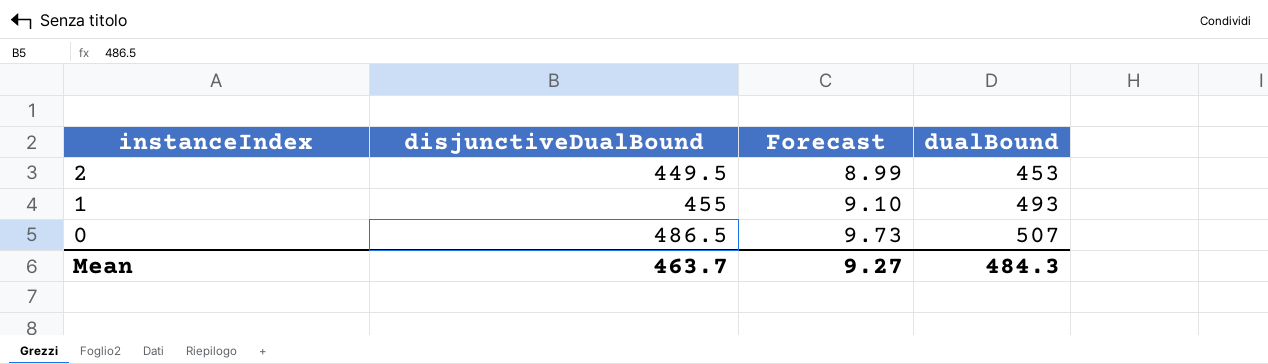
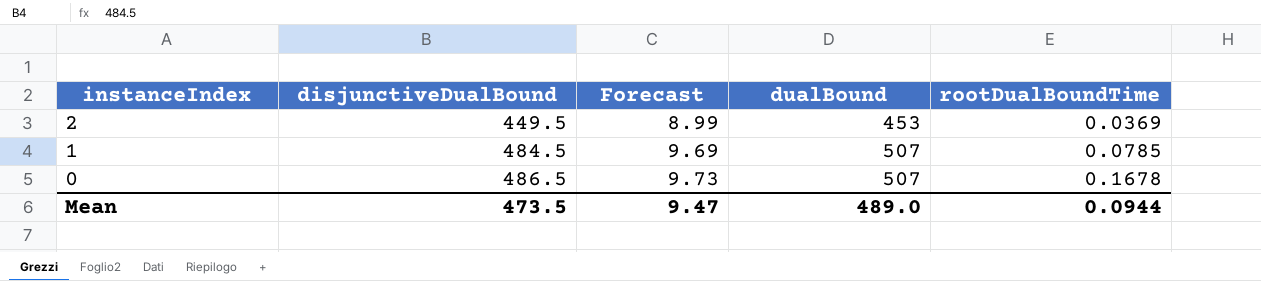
column rootDualBoundTime | position: none -> 5
1 | disjunctiveDualBound: 455 -> 484.5
1 | Forecast: 9.10 -> 9.69
1 | dualBound: 493 -> 507
Mean | disjunctiveDualBound: 463.7 -> 473.5
Mean | Forecast: 9.27 -> 9.47
Mean | dualBound: 484.3 -> 489.0

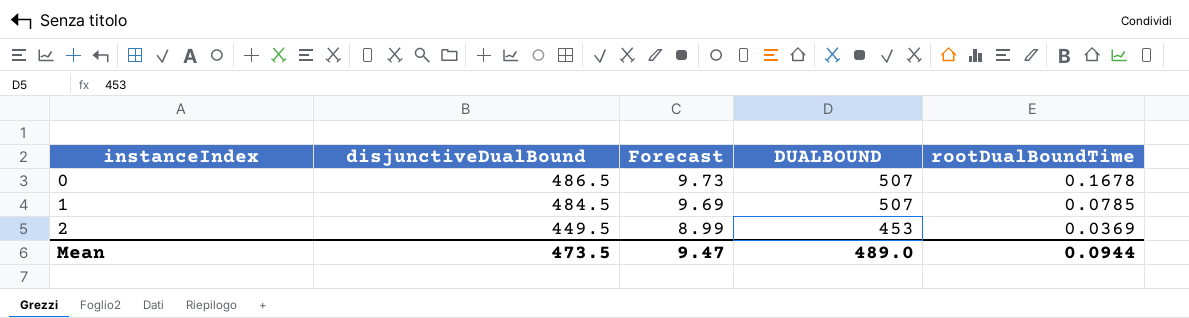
row order: instanceIndex descending -> instanceIndex ascending
column name: dualBound -> DUALBOUND

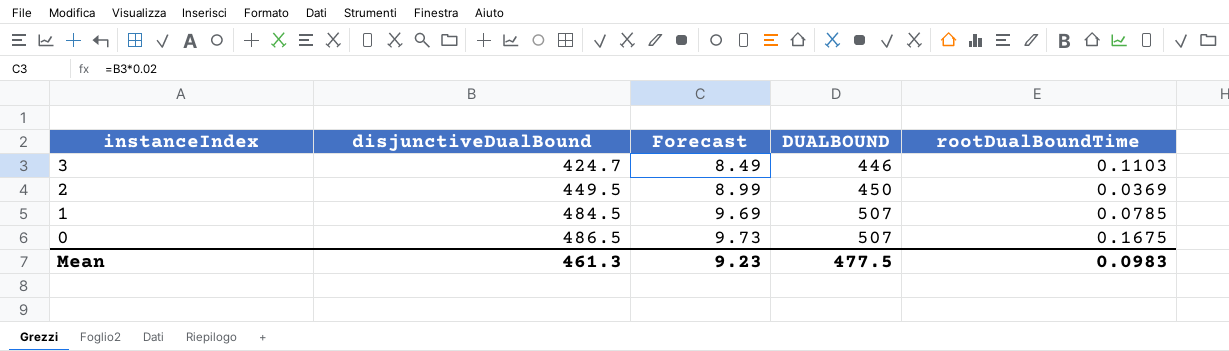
row order: instanceIndex ascending -> instanceIndex descending
row 3: none -> 424.7 | 8.49 | 446 | 0.1103
2 | DUALBOUND: 453 -> 450
0 | rootDualBoundTime: 0.1678 -> 0.1675
Mean | disjunctiveDualBound: 473.5 -> 461.3
Mean | Forecast: 9.47 -> 9.23
Mean | DUALBOUND: 489.0 -> 477.5
Mean | rootDualBoundTime: 0.0944 -> 0.0983

